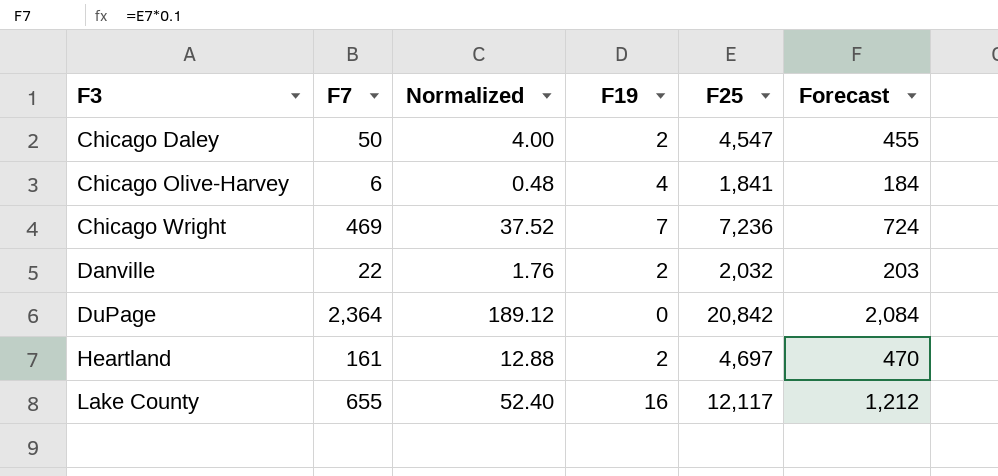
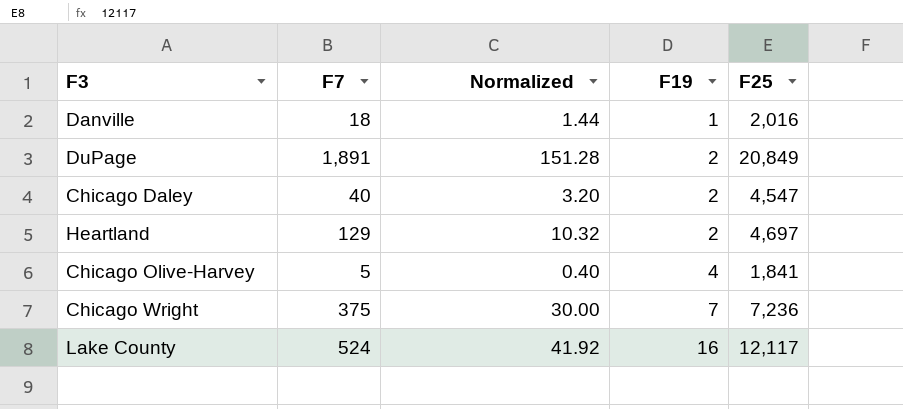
row order: F3 ascending -> F19 ascending
column Forecast | formula: [F25] * 0.1 -> none
Danville | F7: 22 -> 18
Danville | Normalized: 1.76 -> 1.44
Danville | F19: 2 -> 1
Danville | F25: 2,032 -> 2,016
DuPage | F7: 2,364 -> 1,891
DuPage | Normalized: 189.12 -> 151.28
DuPage | F19: 0 -> 2
DuPage | F25: 20,842 -> 20,849
Chicago Daley | F7: 50 -> 40
Chicago Daley | Normalized: 4.00 -> 3.20
Heartland | F7: 161 -> 129
Heartland | Normalized: 12.88 -> 10.32
Chicago Olive-Harvey | F7: 6 -> 5
Chicago Olive-Harvey | Normalized: 0.48 -> 0.40
Chicago Wright | F7: 469 -> 375
Chicago Wright | Normalized: 37.52 -> 30.00
Lake County | F7: 655 -> 524
Lake County | Normalized: 52.40 -> 41.92

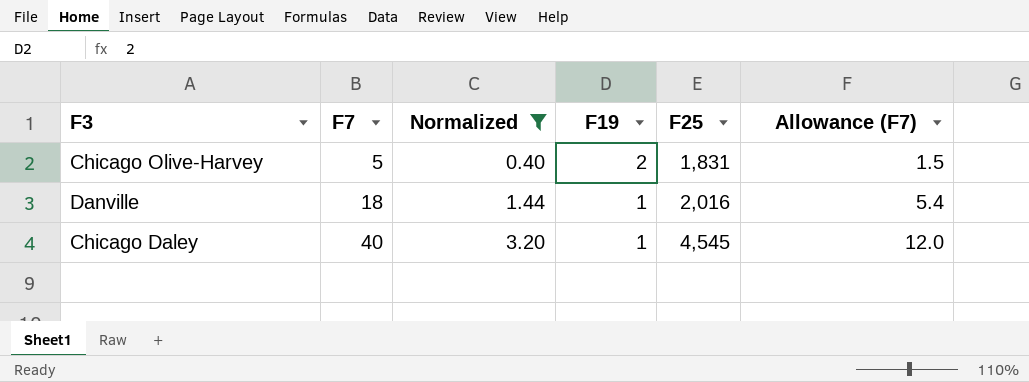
filter: none -> Normalized <= 3.20
row order: F19 ascending -> F7 ascending
column Allowance (F7) | formula: none -> [F7] * 0.3
Chicago Olive-Harvey | F19: 4 -> 2
Chicago Olive-Harvey | F25: 1,841 -> 1,831
Chicago Daley | F19: 2 -> 1
Chicago Daley | F25: 4,547 -> 4,545

